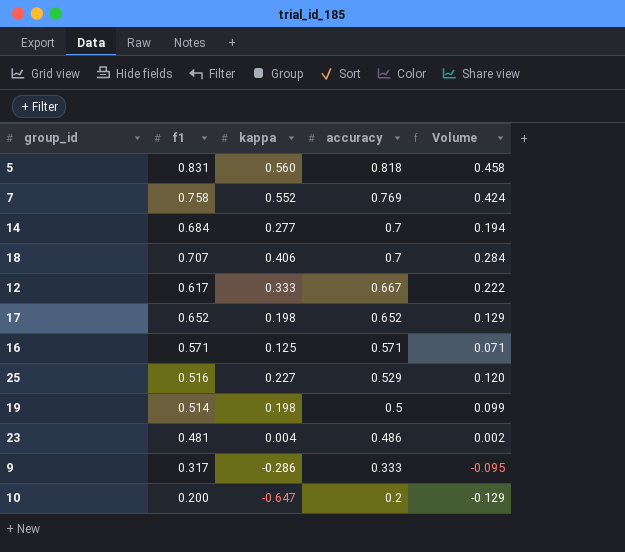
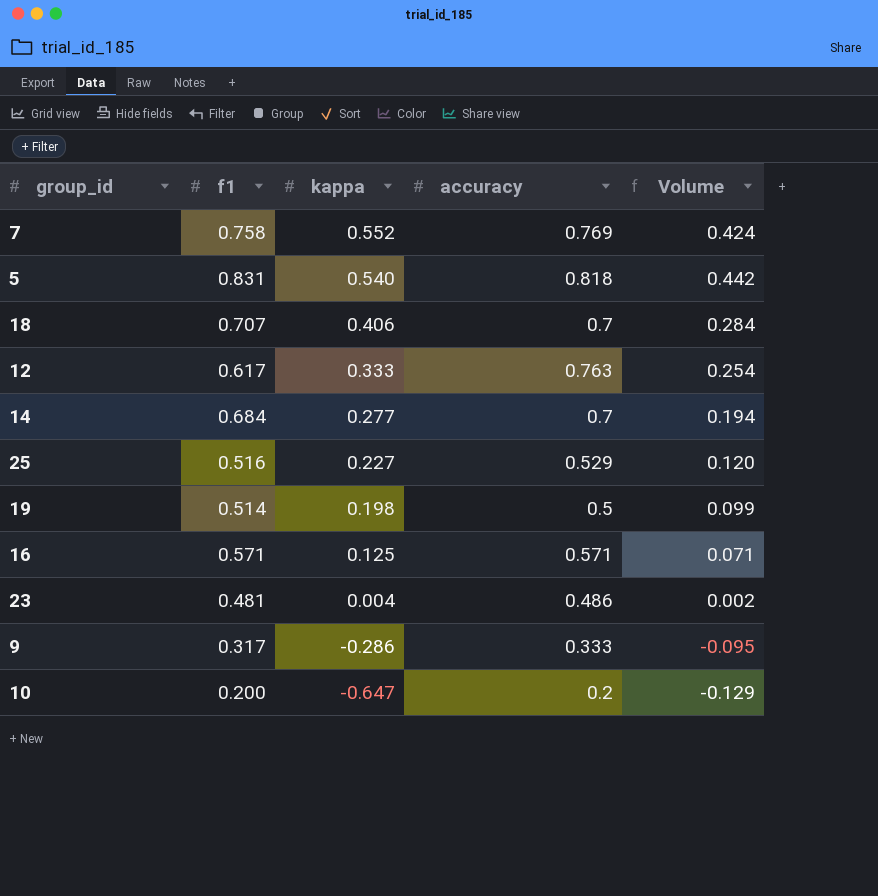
row order: accuracy descending -> kappa descending
row 17: 0.652 | 0.198 | 0.652 | 0.129 -> none
5 | kappa: 0.560 -> 0.540
5 | Volume: 0.458 -> 0.442
12 | accuracy: 0.667 -> 0.763
12 | Volume: 0.222 -> 0.254

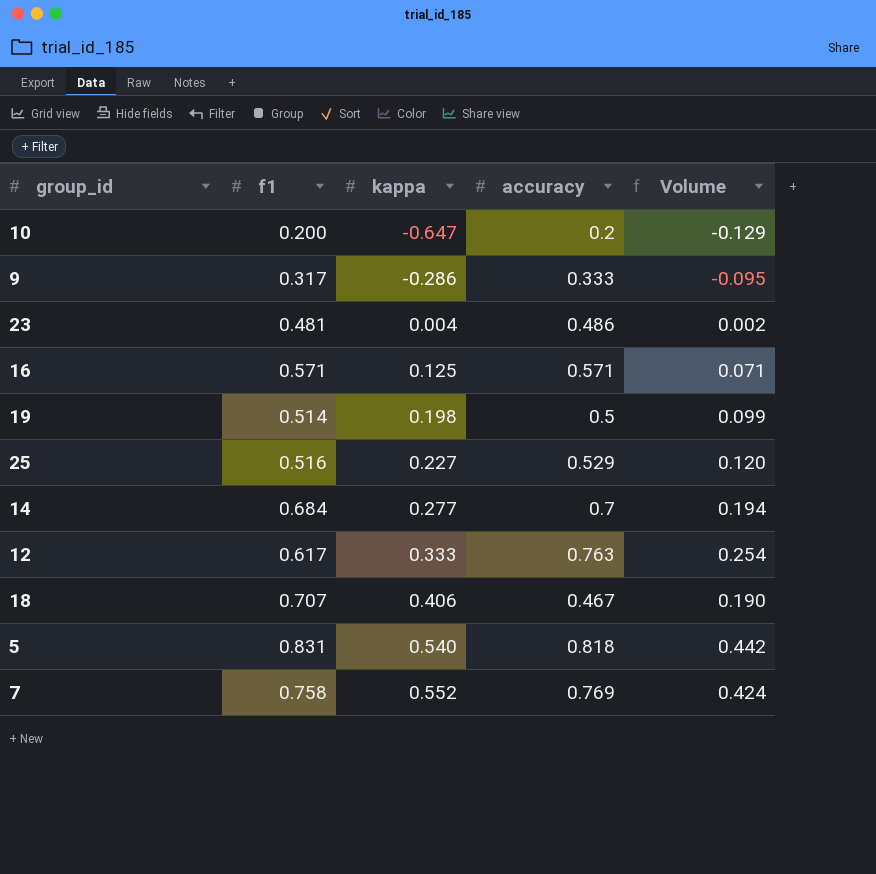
row order: kappa descending -> kappa ascending
18 | accuracy: 0.7 -> 0.467
18 | Volume: 0.284 -> 0.190

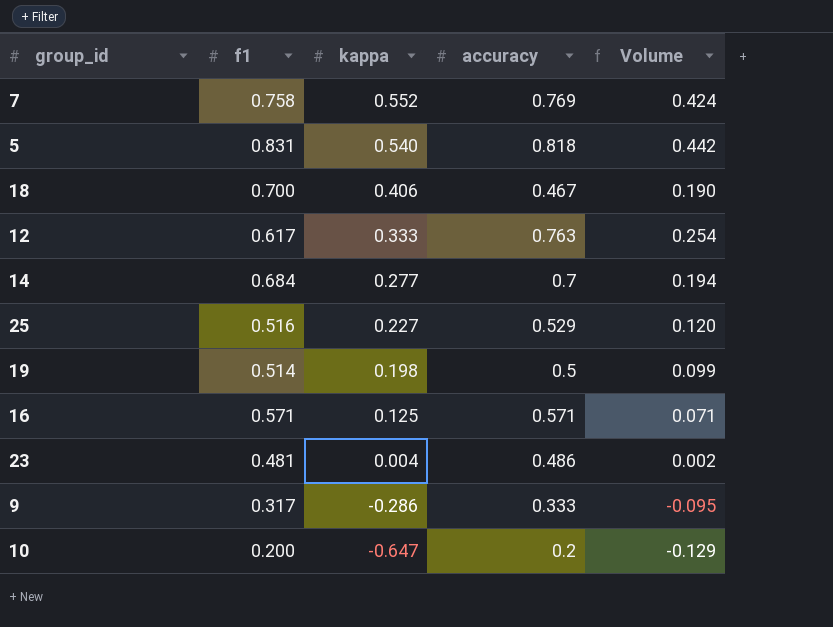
row order: kappa ascending -> kappa descending
18 | f1: 0.707 -> 0.700

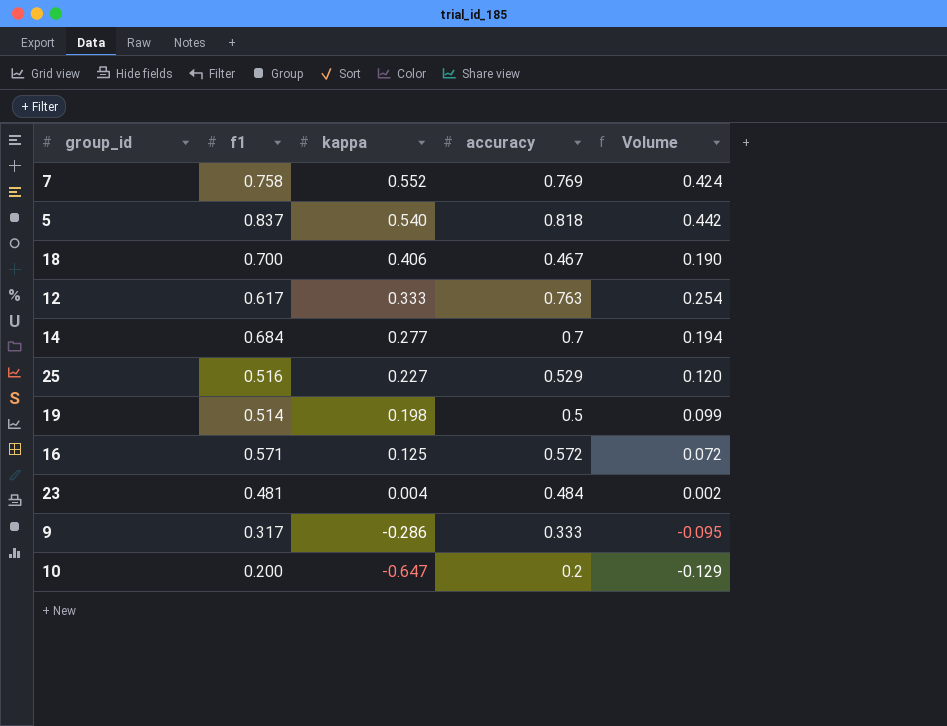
5 | f1: 0.831 -> 0.837
16 | accuracy: 0.571 -> 0.572
16 | Volume: 0.071 -> 0.072
23 | accuracy: 0.486 -> 0.484

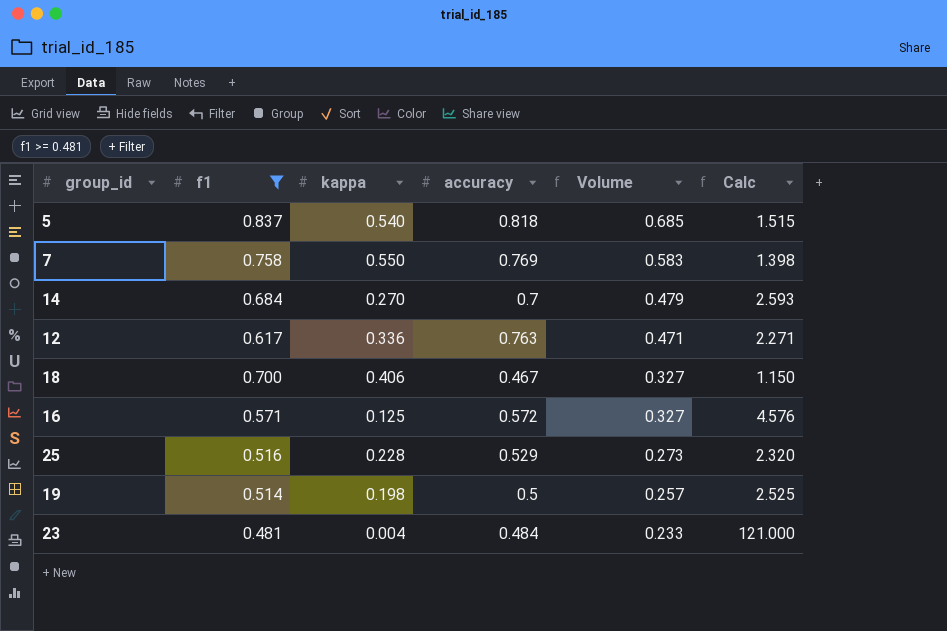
filter: none -> f1 >= 0.481
row order: kappa descending -> Volume descending
column Volume | formula: [kappa] * [accuracy] -> [f1] * [accuracy]
column Calc | formula: none -> [accuracy] / [kappa]
7 | kappa: 0.552 -> 0.550
14 | kappa: 0.277 -> 0.270
12 | kappa: 0.333 -> 0.336
25 | kappa: 0.227 -> 0.228

